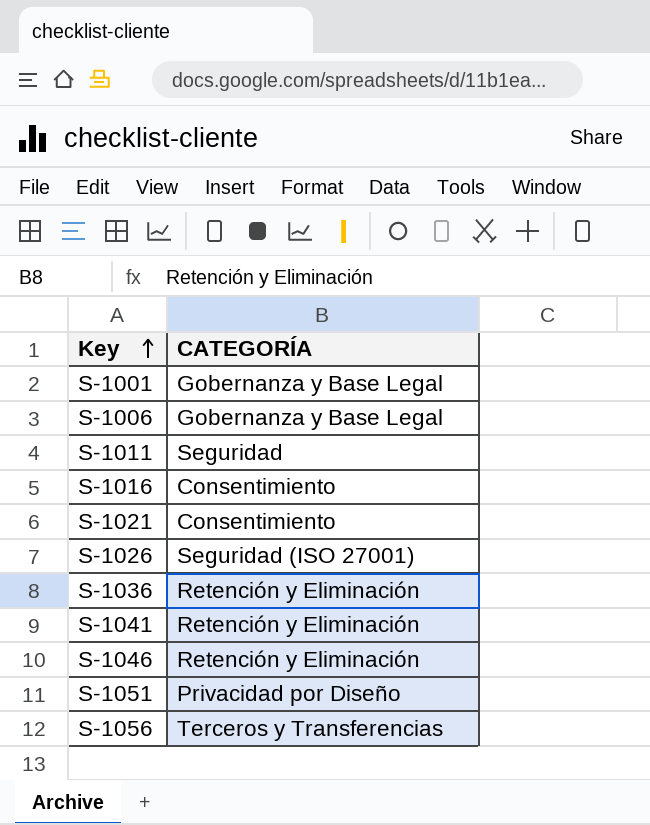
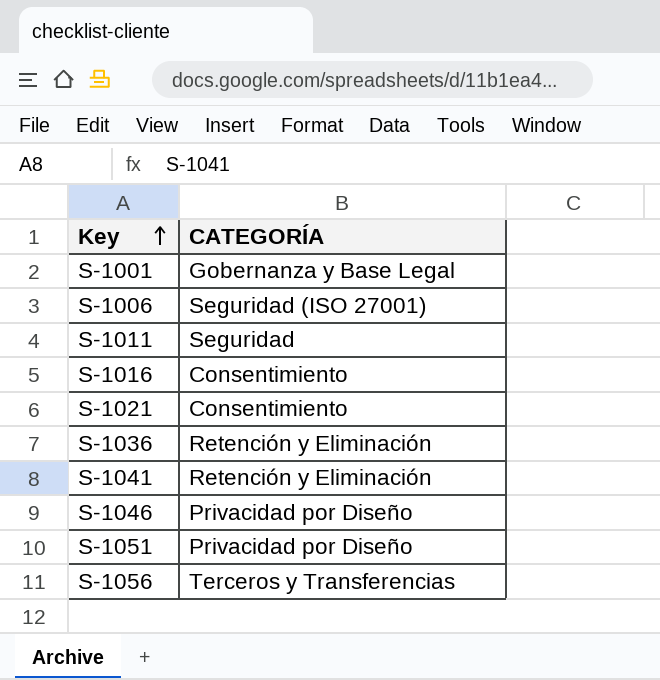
row S-1026: Seguridad (ISO 27001) -> none
S-1006 | CATEGORÍA: Gobernanza y Base Legal -> Seguridad (ISO 27001)
S-1046 | CATEGORÍA: Retención y Eliminación -> Privacidad por Diseño

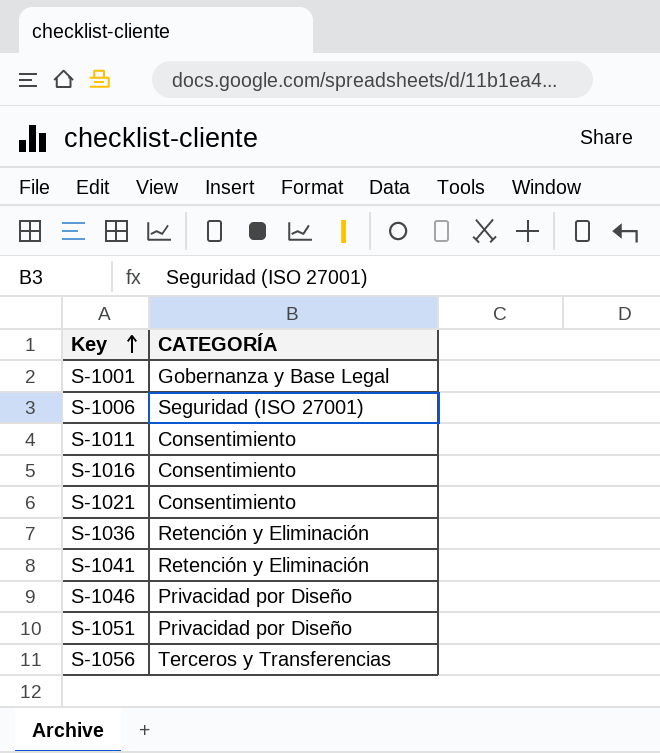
S-1011 | CATEGORÍA: Seguridad -> Consentimiento

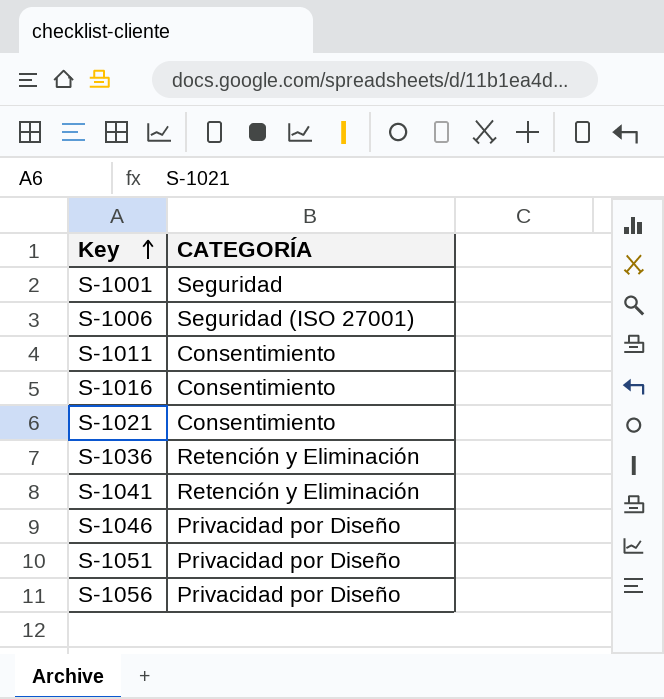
S-1001 | CATEGORÍA: Gobernanza y Base Legal -> Seguridad
S-1056 | CATEGORÍA: Terceros y Transferencias -> Privacidad por Diseño

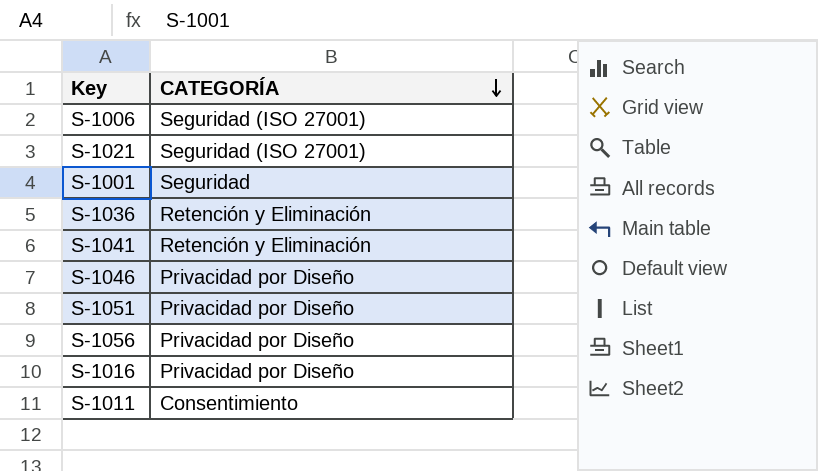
row order: Key ascending -> CATEGORÍA descending
S-1021 | CATEGORÍA: Consentimiento -> Seguridad (ISO 27001)
S-1016 | CATEGORÍA: Consentimiento -> Privacidad por Diseño

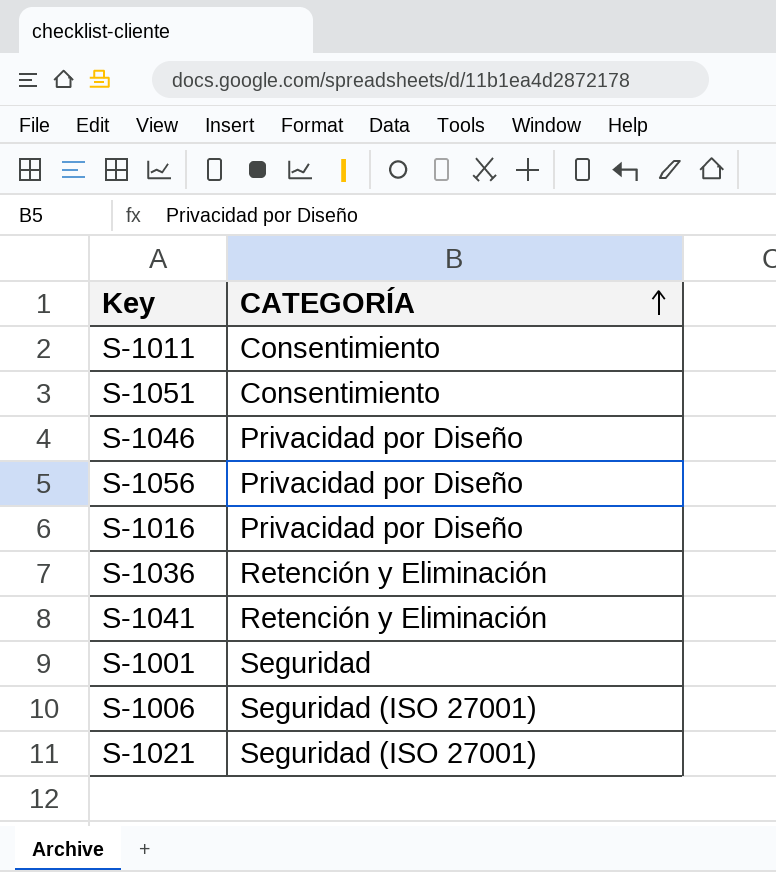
row order: CATEGORÍA descending -> CATEGORÍA ascending
S-1051 | CATEGORÍA: Privacidad por Diseño -> Consentimiento

